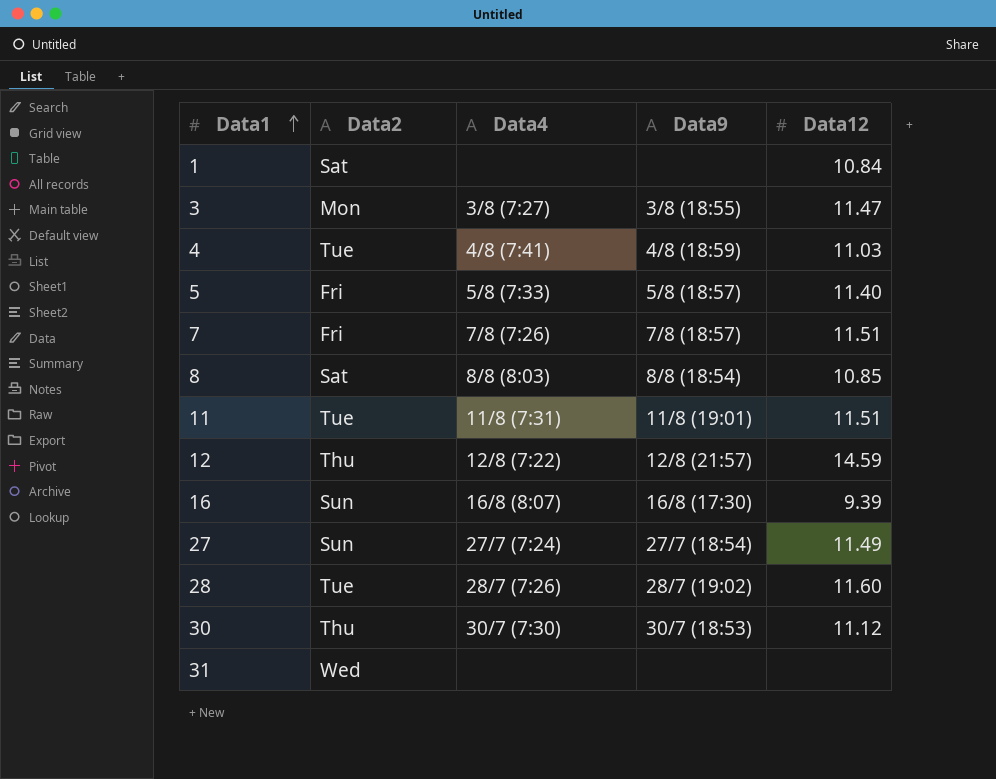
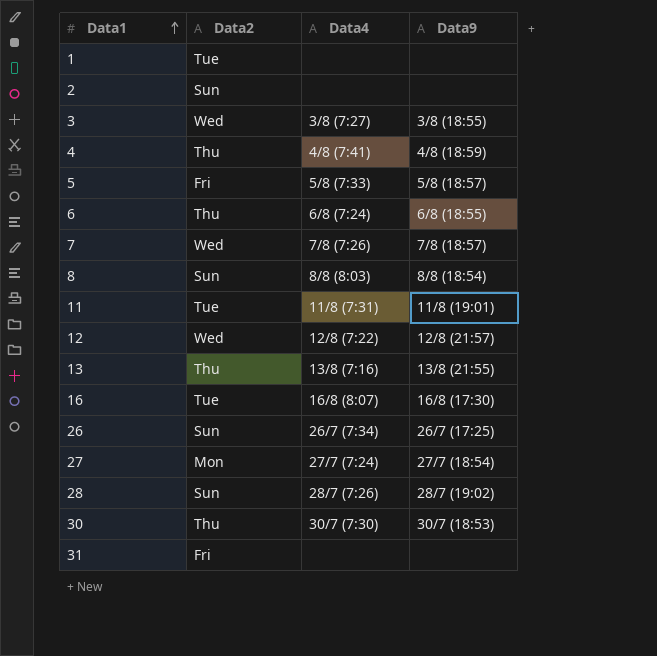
column Data12 | position: 5 -> none
1 | Data2: Sat -> Tue
row 2: none -> Sun | none | none
3 | Data2: Mon -> Wed
4 | Data2: Tue -> Thu
row 6: none -> Thu | 6/8 (7:24) | 6/8 (18:55)
7 | Data2: Fri -> Wed
8 | Data2: Sat -> Sun
12 | Data2: Thu -> Wed
row 13: none -> Thu | 13/8 (7:16) | 13/8 (21:55)
16 | Data2: Sun -> Tue
row 26: none -> Sun | 26/7 (7:34) | 26/7 (17:25)
27 | Data2: Sun -> Mon
28 | Data2: Tue -> Sun
31 | Data2: Wed -> Fri

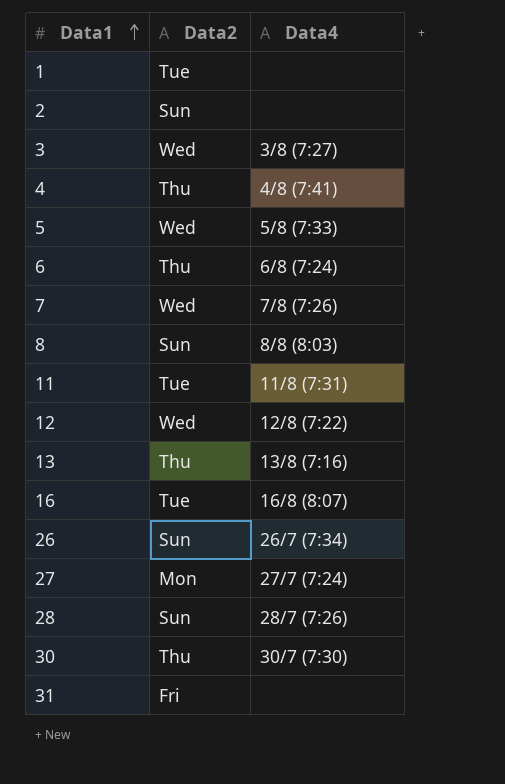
column Data9 | position: 4 -> none
5 | Data2: Fri -> Wed

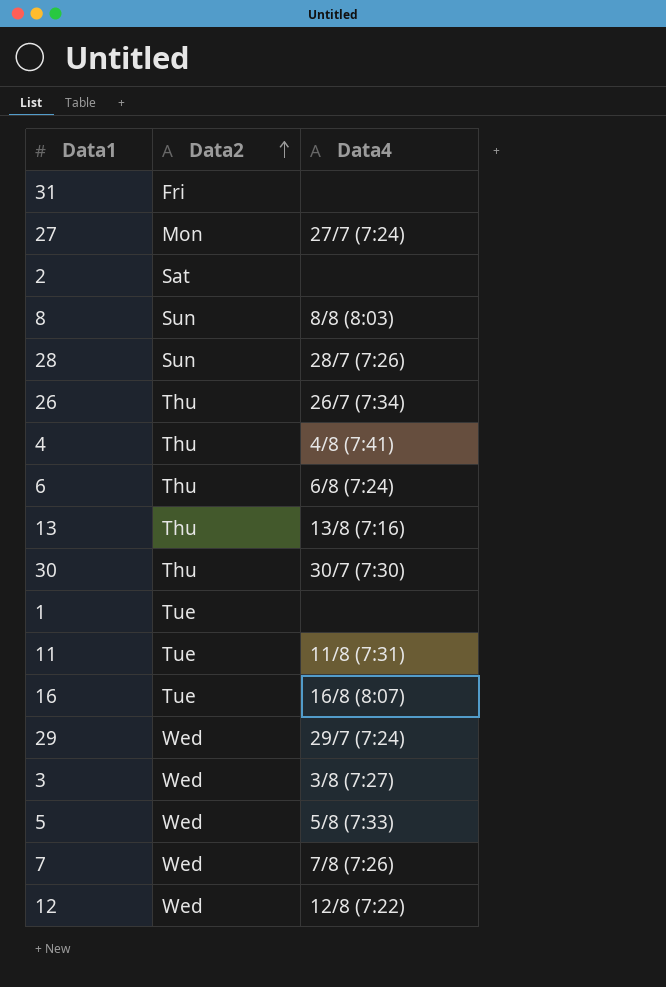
row order: Data1 ascending -> Data2 ascending
2 | Data2: Sun -> Sat
26 | Data2: Sun -> Thu
row 29: none -> Wed | 29/7 (7:24)

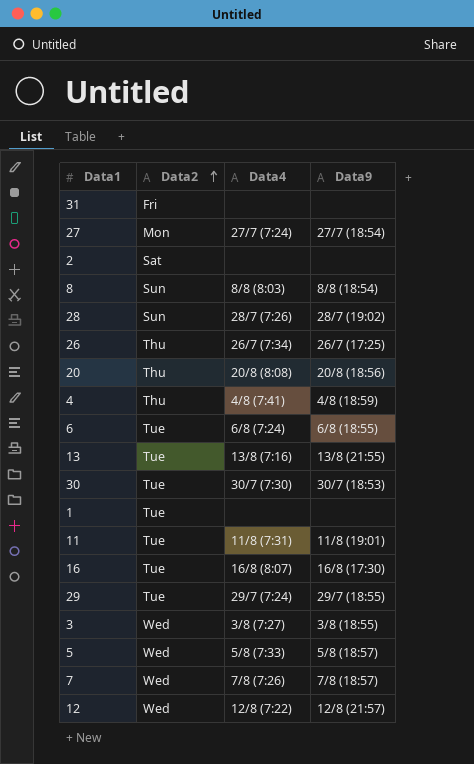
column Data9 | position: none -> 4
row 20: none -> Thu | 20/8 (8:08) | 20/8 (18:56)
6 | Data2: Thu -> Tue
13 | Data2: Thu -> Tue
30 | Data2: Thu -> Tue
29 | Data2: Wed -> Tue

